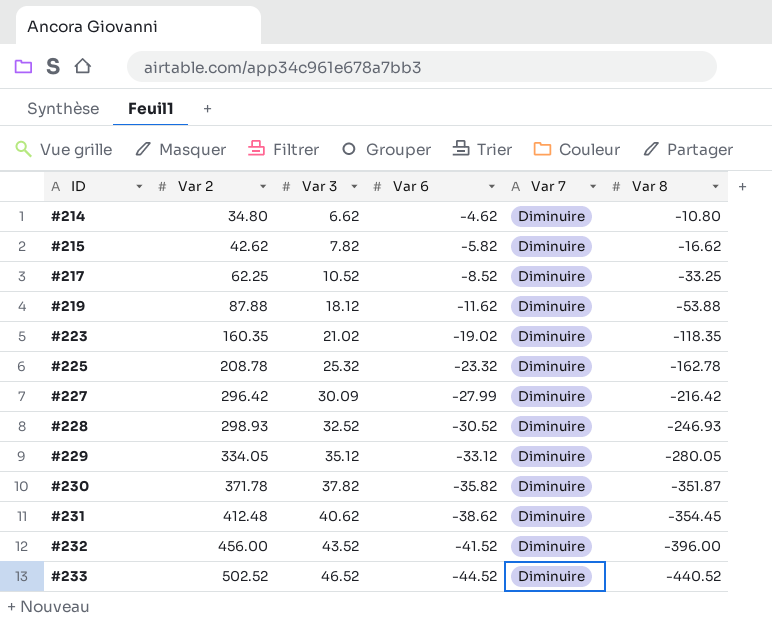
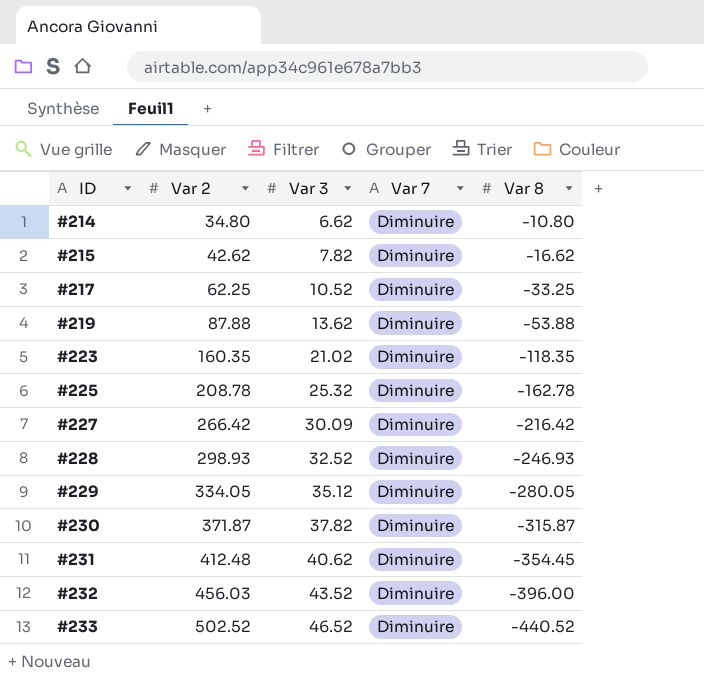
column Var 6 | position: 4 -> none
#219 | Var 3: 18.12 -> 13.62
#227 | Var 2: 296.42 -> 266.42
#230 | Var 2: 371.78 -> 371.87
#230 | Var 8: -351.87 -> -315.87
#232 | Var 2: 456.00 -> 456.03

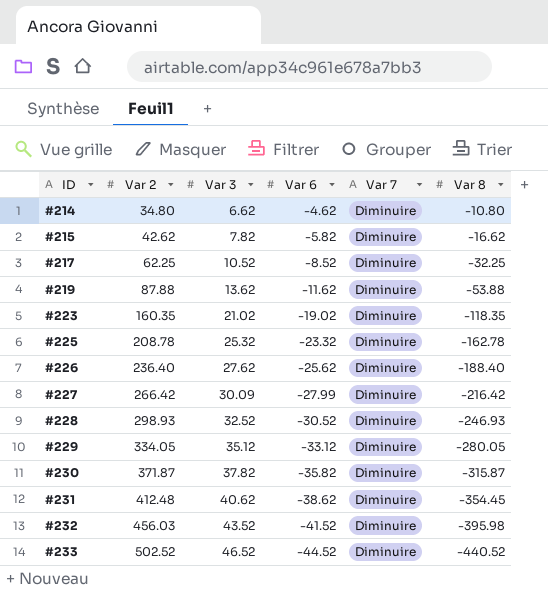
column Var 6 | position: none -> 4
#217 | Var 8: -33.25 -> -32.25
row #226: none -> 236.40 | 27.62 | -25.62 | Diminuire | -188.40
#232 | Var 8: -396.00 -> -395.98

